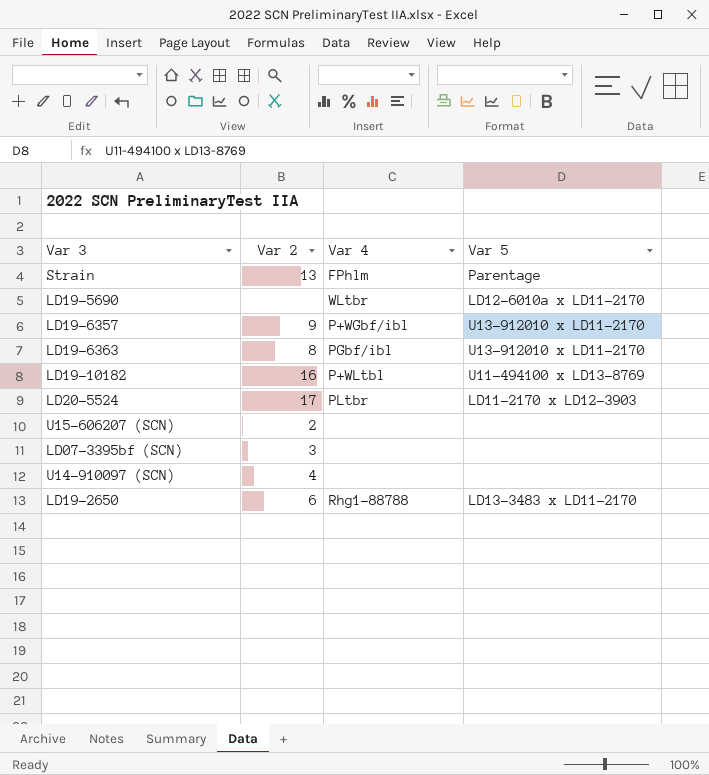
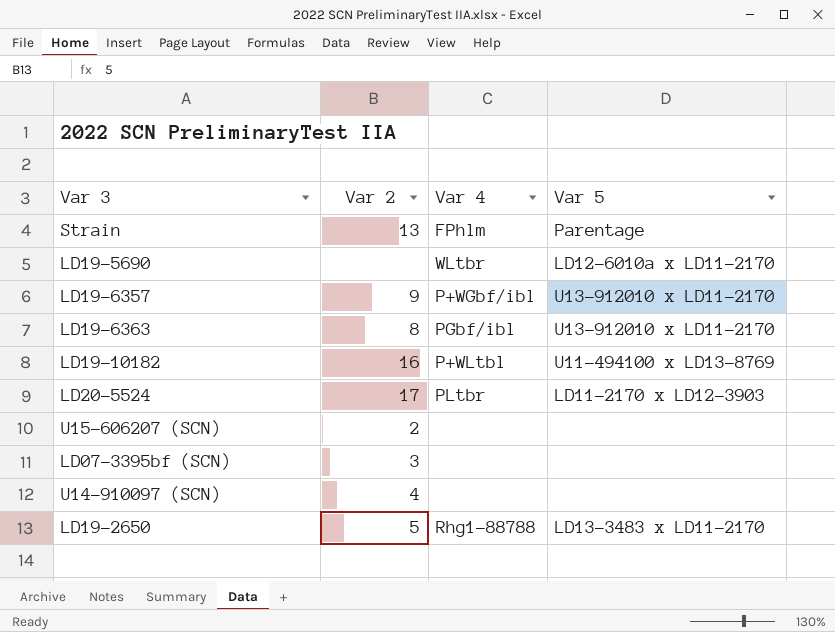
LD19-2650 | Var 2: 6 -> 5

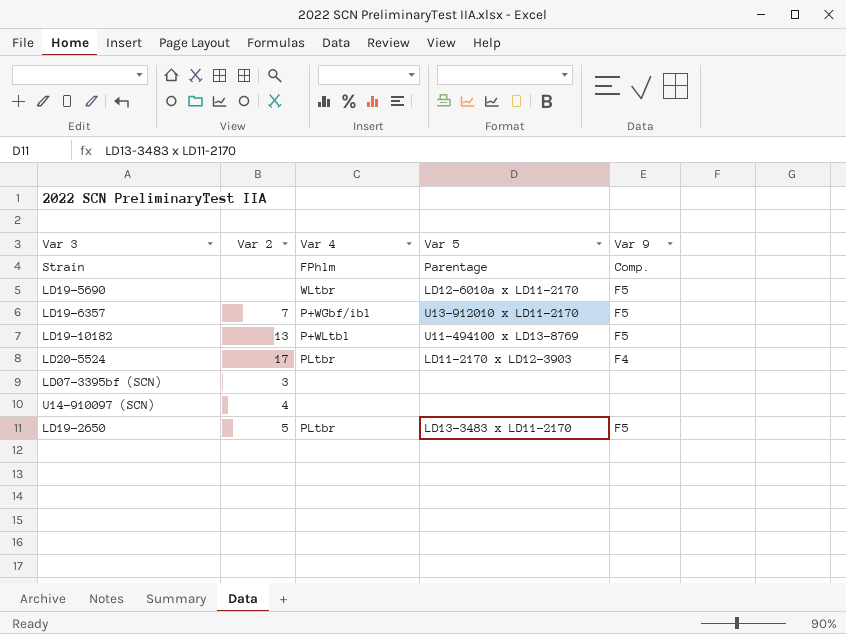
column Var 9 | position: none -> 5
row LD19-6363: 8 | PGbf/ibl | U13-912010 x LD11-2170 -> none
row U15-606207 (SCN): 2 | none | none -> none
Strain | Var 2: 13 -> none
LD19-6357 | Var 2: 9 -> 7
LD19-10182 | Var 2: 16 -> 13
LD19-2650 | Var 4: Rhg1-88788 -> PLtbr

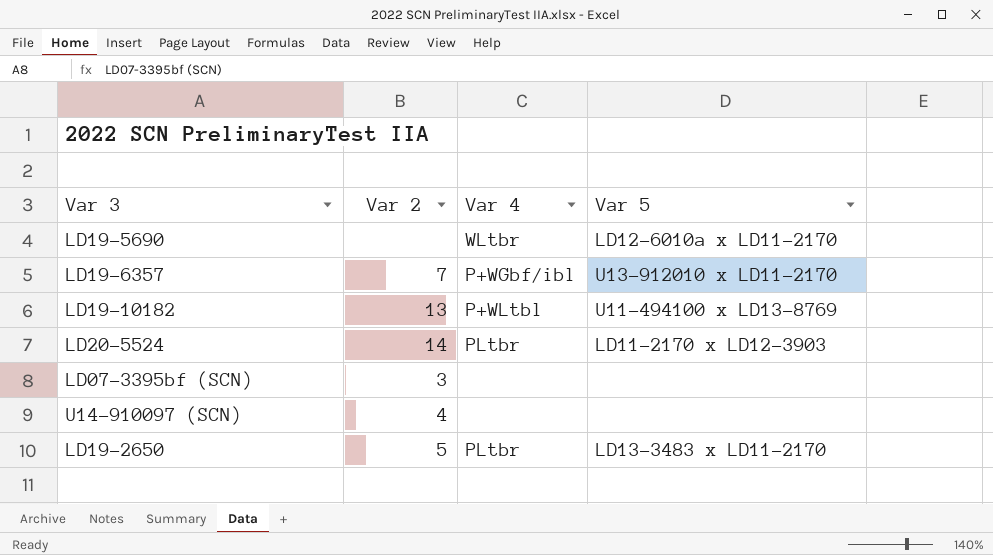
column Var 9 | position: 5 -> none
row Strain: none | FPhlm | Parentage | Comp. -> none
LD20-5524 | Var 2: 17 -> 14

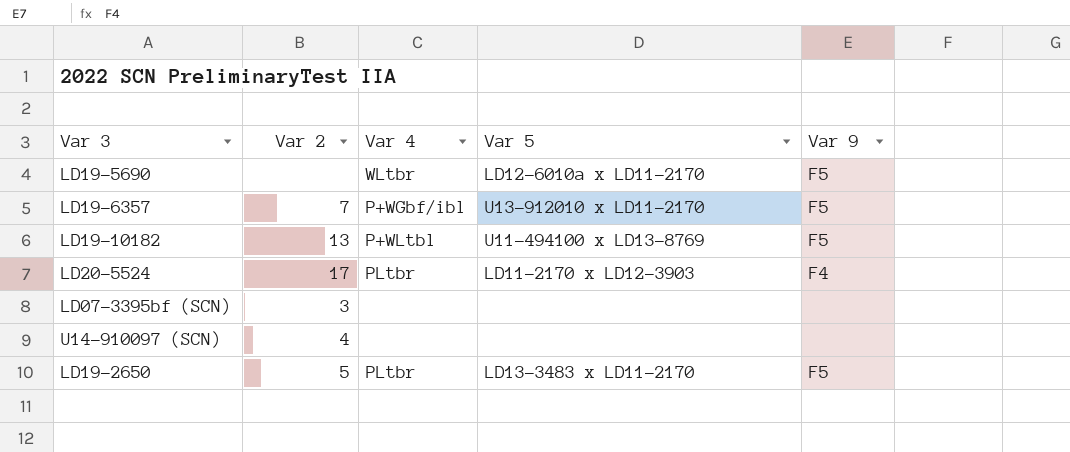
column Var 9 | position: none -> 5
LD20-5524 | Var 2: 14 -> 17

